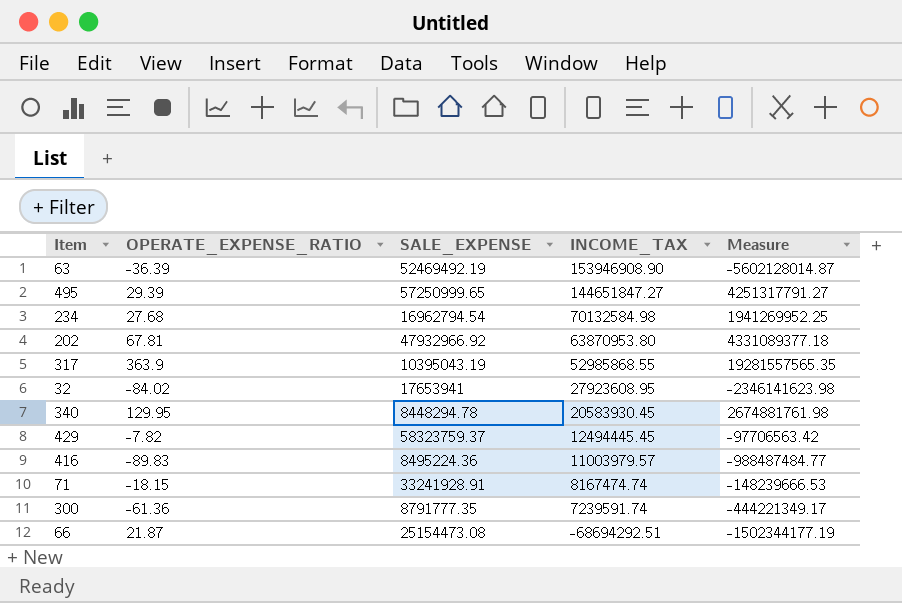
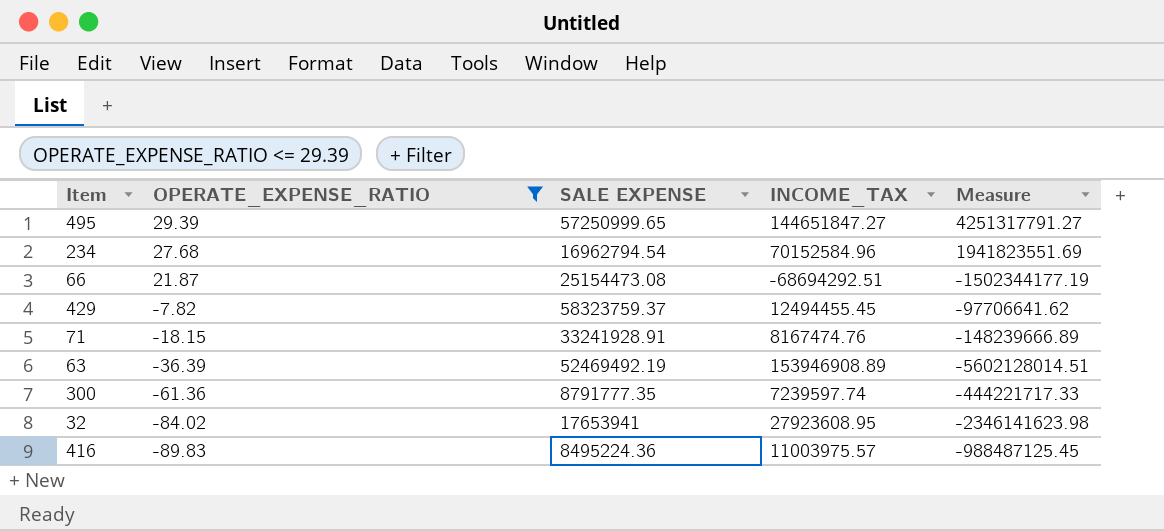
filter: none -> OPERATE_EXPENSE_RATIO <= 29.39
row order: INCOME_TAX descending -> OPERATE_EXPENSE_RATIO descending
column name: SALE_EXPENSE -> SALE EXPENSE
234 | INCOME_TAX: 70132584.98 -> 70152584.96
234 | Measure: 1941269952.25 -> 1941823551.69
429 | INCOME_TAX: 12494445.45 -> 12494455.45
429 | Measure: -97706563.42 -> -97706641.62
71 | INCOME_TAX: 8167474.74 -> 8167474.76
71 | Measure: -148239666.53 -> -148239666.89
63 | INCOME_TAX: 153946908.90 -> 153946908.89
63 | Measure: -5602128014.87 -> -5602128014.51
300 | INCOME_TAX: 7239591.74 -> 7239597.74
300 | Measure: -444221349.17 -> -444221717.33
416 | INCOME_TAX: 11003979.57 -> 11003975.57
416 | Measure: -988487484.77 -> -988487125.45

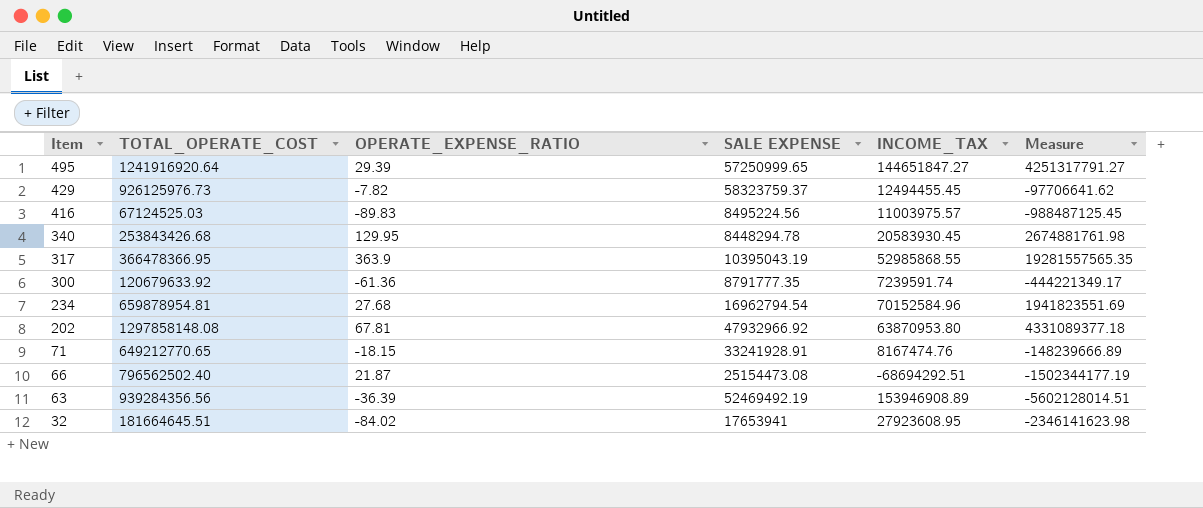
filter: OPERATE_EXPENSE_RATIO <= 29.39 -> none
row order: OPERATE_EXPENSE_RATIO descending -> Item descending
column TOTAL_OPERATE_COST | position: none -> 2
416 | SALE EXPENSE: 8495224.36 -> 8495224.56
300 | INCOME_TAX: 7239597.74 -> 7239591.74
300 | Measure: -444221717.33 -> -444221349.17

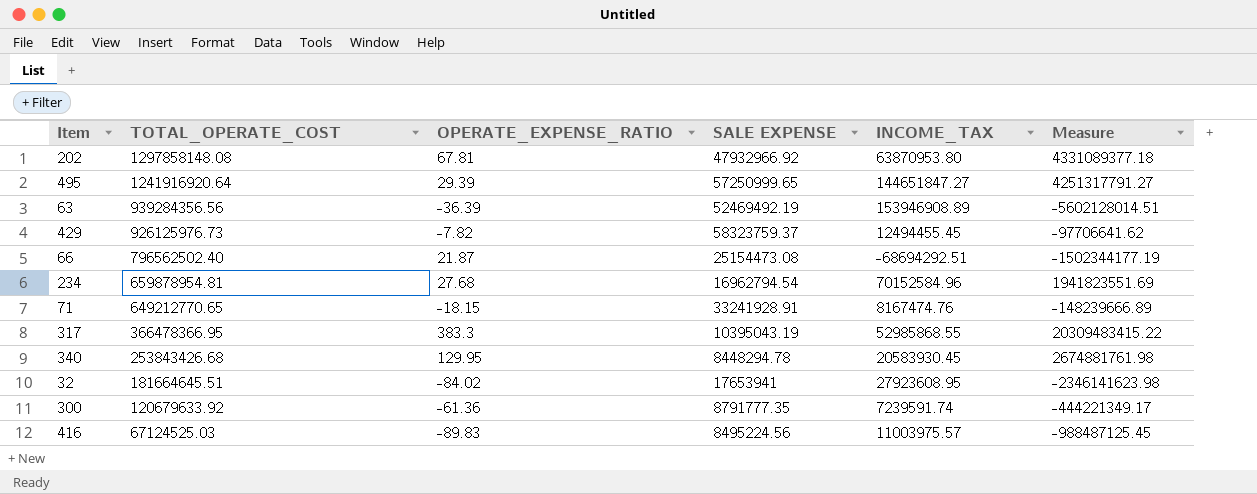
row order: Item descending -> TOTAL_OPERATE_COST descending
317 | OPERATE_EXPENSE_RATIO: 363.9 -> 383.3
317 | Measure: 19281557565.35 -> 20309483415.22

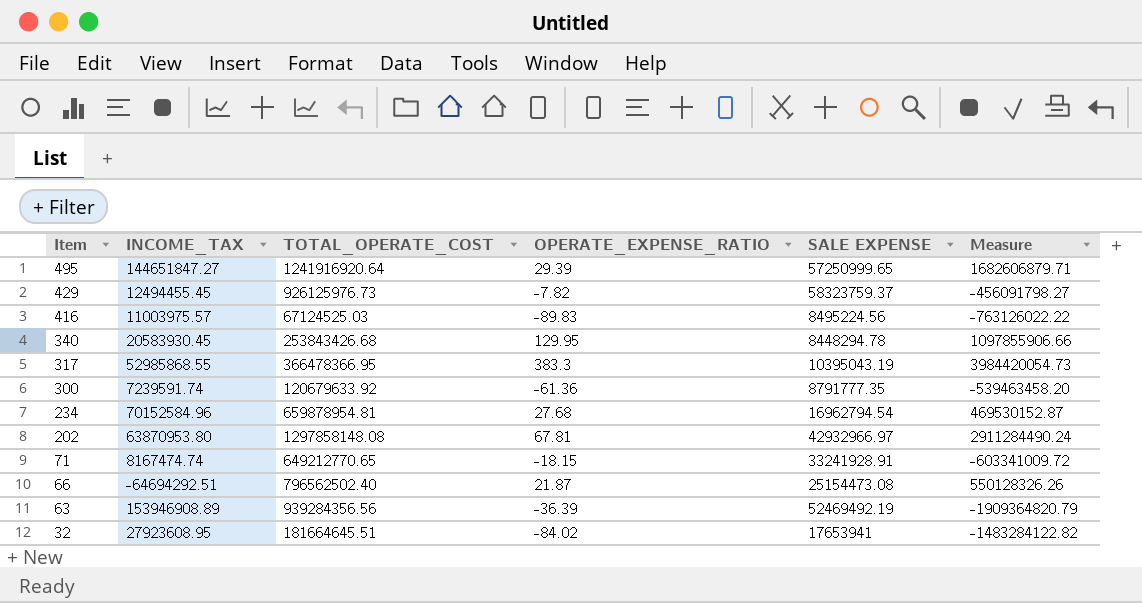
row order: TOTAL_OPERATE_COST descending -> Item descending
column INCOME_TAX | position: 5 -> 2
column Measure | formula: [OPERATE_EXPENSE_RATIO] * [INCOME_TAX] -> [OPERATE_EXPENSE_RATIO] * [SALE EXPENSE]
202 | SALE EXPENSE: 47932966.92 -> 42932966.97
71 | INCOME_TAX: 8167474.76 -> 8167474.74
66 | INCOME_TAX: -68694292.51 -> -64694292.51

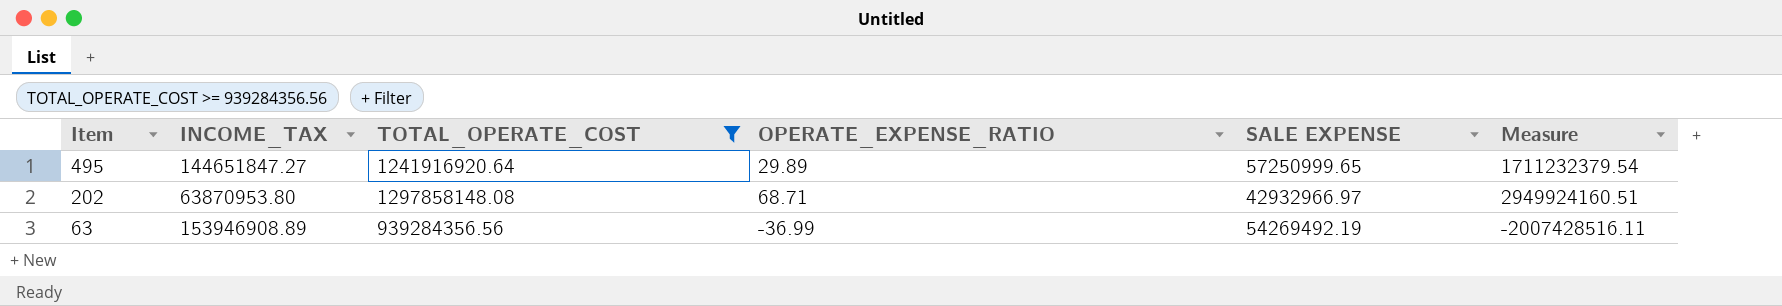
filter: none -> TOTAL_OPERATE_COST >= 939284356.56
495 | OPERATE_EXPENSE_RATIO: 29.39 -> 29.89
495 | Measure: 1682606879.71 -> 1711232379.54
202 | OPERATE_EXPENSE_RATIO: 67.81 -> 68.71
202 | Measure: 2911284490.24 -> 2949924160.51
63 | OPERATE_EXPENSE_RATIO: -36.39 -> -36.99
63 | SALE EXPENSE: 52469492.19 -> 54269492.19
63 | Measure: -1909364820.79 -> -2007428516.11

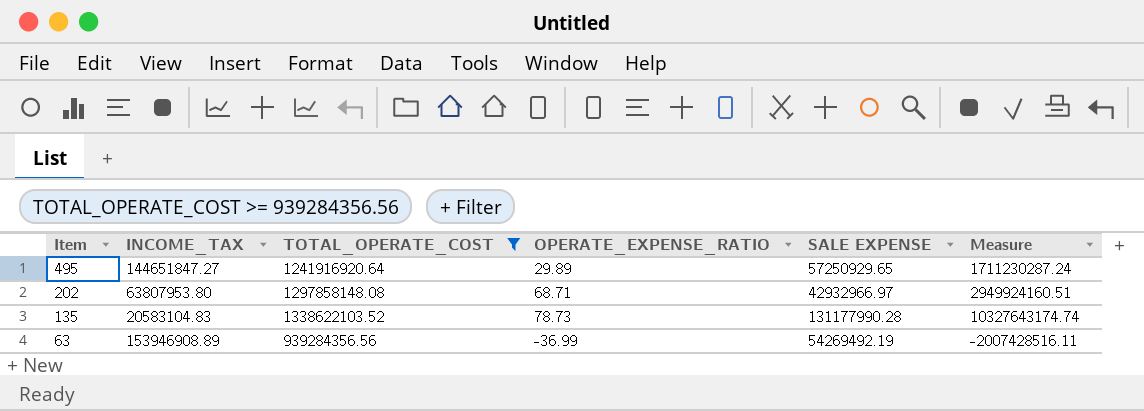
495 | SALE EXPENSE: 57250999.65 -> 57250929.65
495 | Measure: 1711232379.54 -> 1711230287.24
202 | INCOME_TAX: 63870953.80 -> 63807953.80
row 135: none -> 20583104.83 | 1338622103.52 | 78.73 | 131177990.28 | 10327643174.74

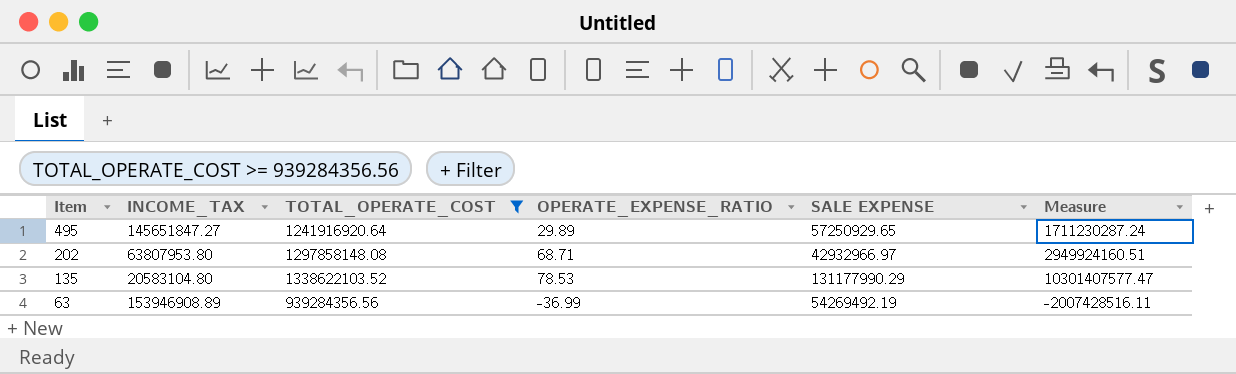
495 | INCOME_TAX: 144651847.27 -> 145651847.27
135 | INCOME_TAX: 20583104.83 -> 20583104.80
135 | OPERATE_EXPENSE_RATIO: 78.73 -> 78.53
135 | SALE EXPENSE: 131177990.28 -> 131177990.29
135 | Measure: 10327643174.74 -> 10301407577.47

